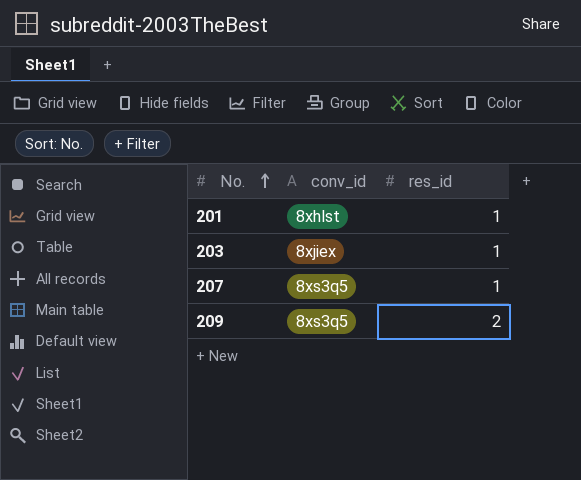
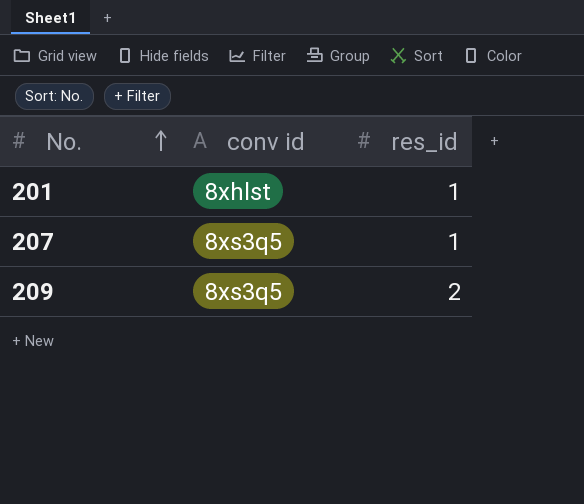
column name: conv_id -> conv id
row 203: 8xjiex | 1 -> none

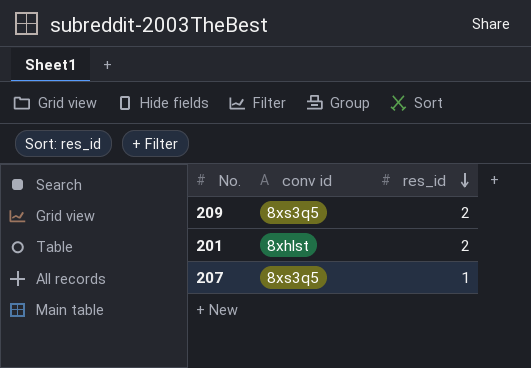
row order: No. ascending -> res_id descending
201 | res_id: 1 -> 2

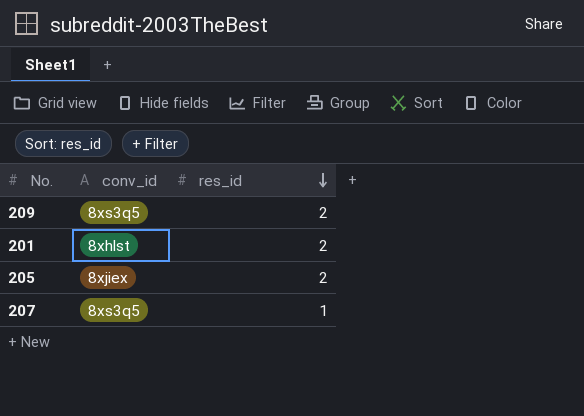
column name: conv id -> conv_id
row 205: none -> 8xjiex | 2

